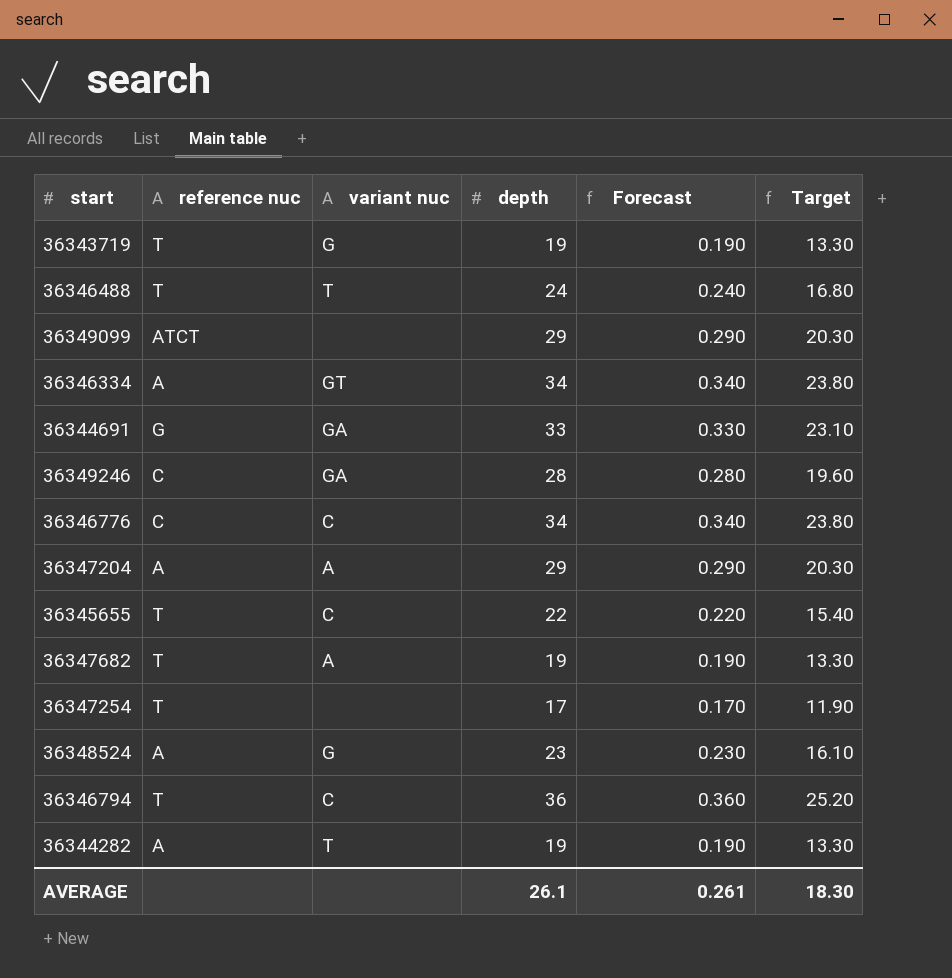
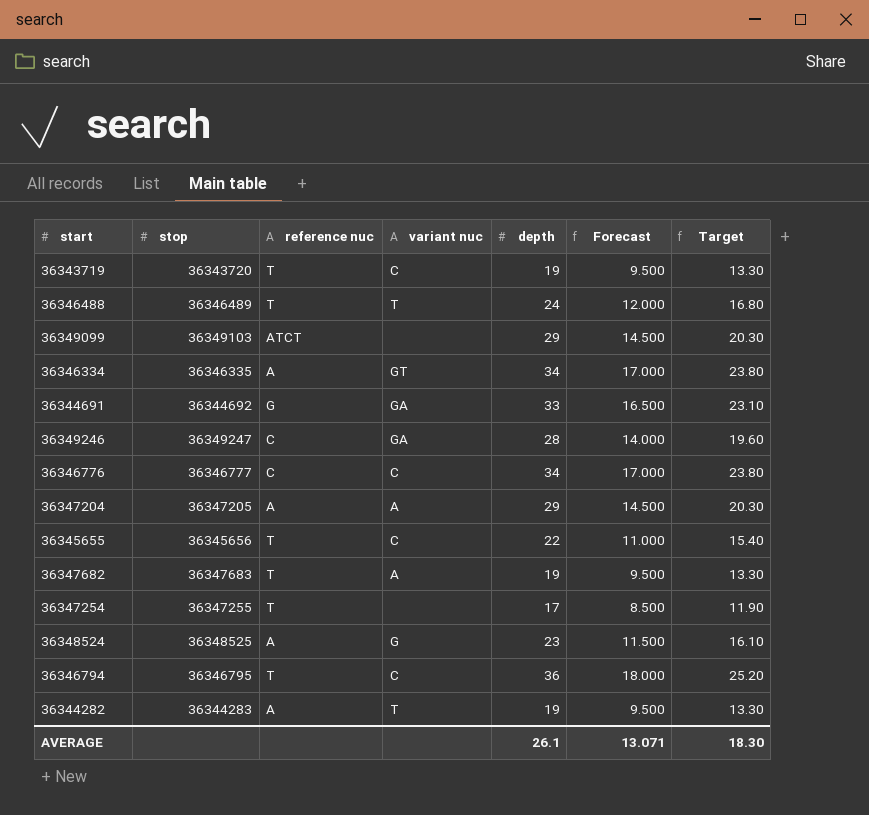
column stop | position: none -> 2
column Forecast | formula: [depth] * 0.01 -> [depth] * 0.5
36343719 | variant nuc: G -> C
AVERAGE | Forecast: 0.261 -> 13.071

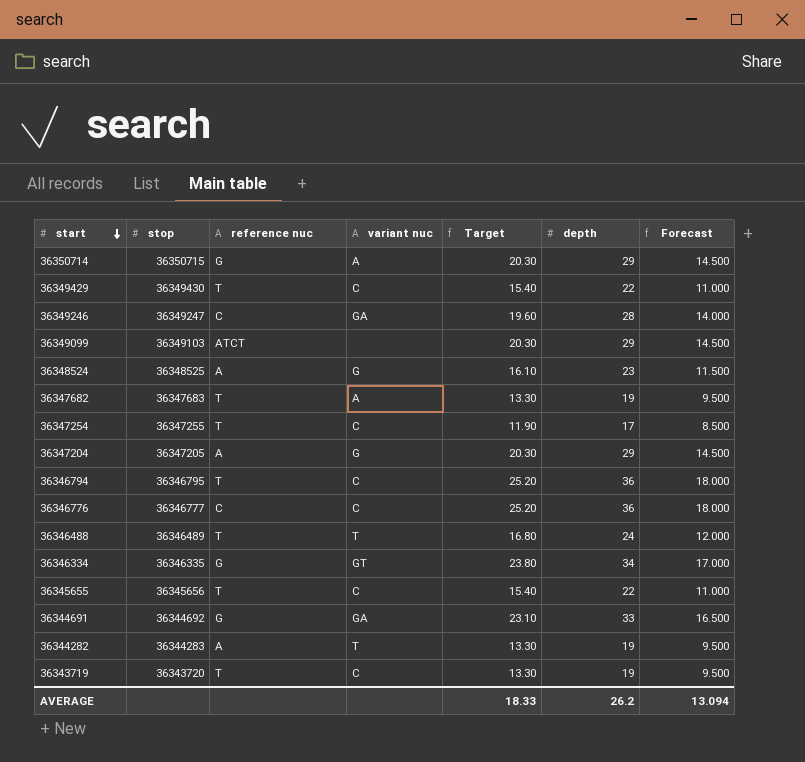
row order: none -> start descending
column Target | position: 7 -> 5
row 36350714: none -> 36350715 | G | A | 20.30 | 29 | 14.500
row 36349429: none -> 36349430 | T | C | 15.40 | 22 | 11.000
36347254 | variant nuc: none -> C
36347204 | variant nuc: A -> G
36346776 | Target: 23.80 -> 25.20
36346776 | depth: 34 -> 36
36346776 | Forecast: 17.000 -> 18.000
36346334 | reference nuc: A -> G
AVERAGE | Target: 18.30 -> 18.33
AVERAGE | depth: 26.1 -> 26.2
AVERAGE | Forecast: 13.071 -> 13.094

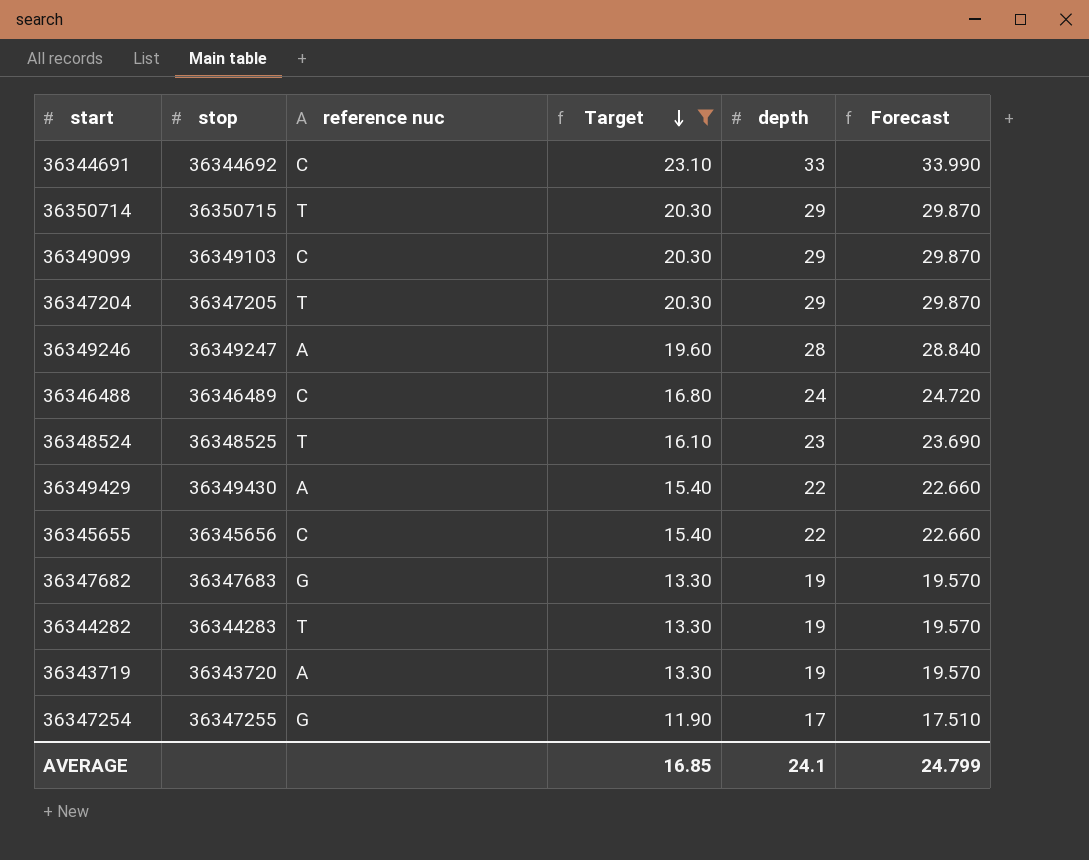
filter: none -> Target <= 23.10
row order: start descending -> Target descending
column variant nuc | position: 4 -> none
column Forecast | formula: [depth] * 0.5 -> [depth] * 1.03
36344691 | reference nuc: G -> C
36350714 | reference nuc: G -> T
36349099 | reference nuc: ATCT -> C
36347204 | reference nuc: A -> T
36349246 | reference nuc: C -> A
36346488 | reference nuc: T -> C
36348524 | reference nuc: A -> T
36349429 | reference nuc: T -> A
36345655 | reference nuc: T -> C
36347682 | reference nuc: T -> G
36344282 | reference nuc: A -> T
36343719 | reference nuc: T -> A
36347254 | reference nuc: T -> G
AVERAGE | Target: 18.33 -> 16.85
AVERAGE | depth: 26.2 -> 24.1
AVERAGE | Forecast: 13.094 -> 24.799

